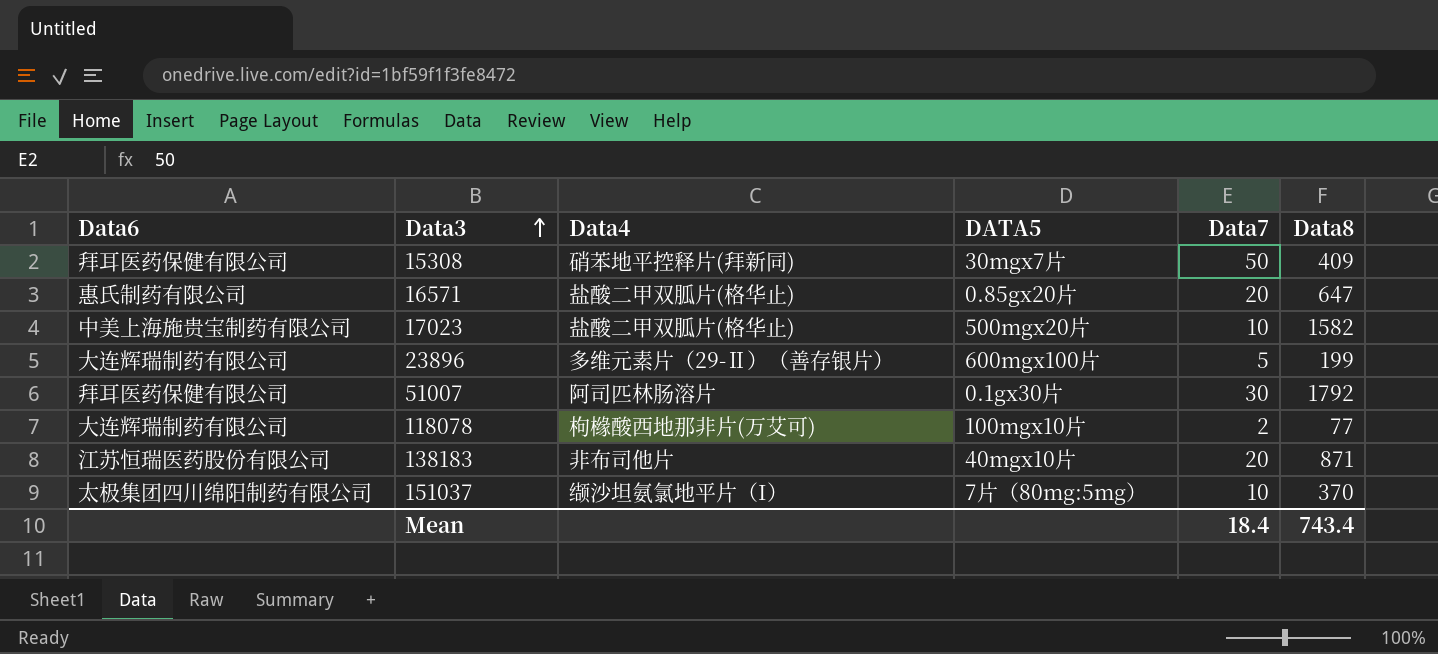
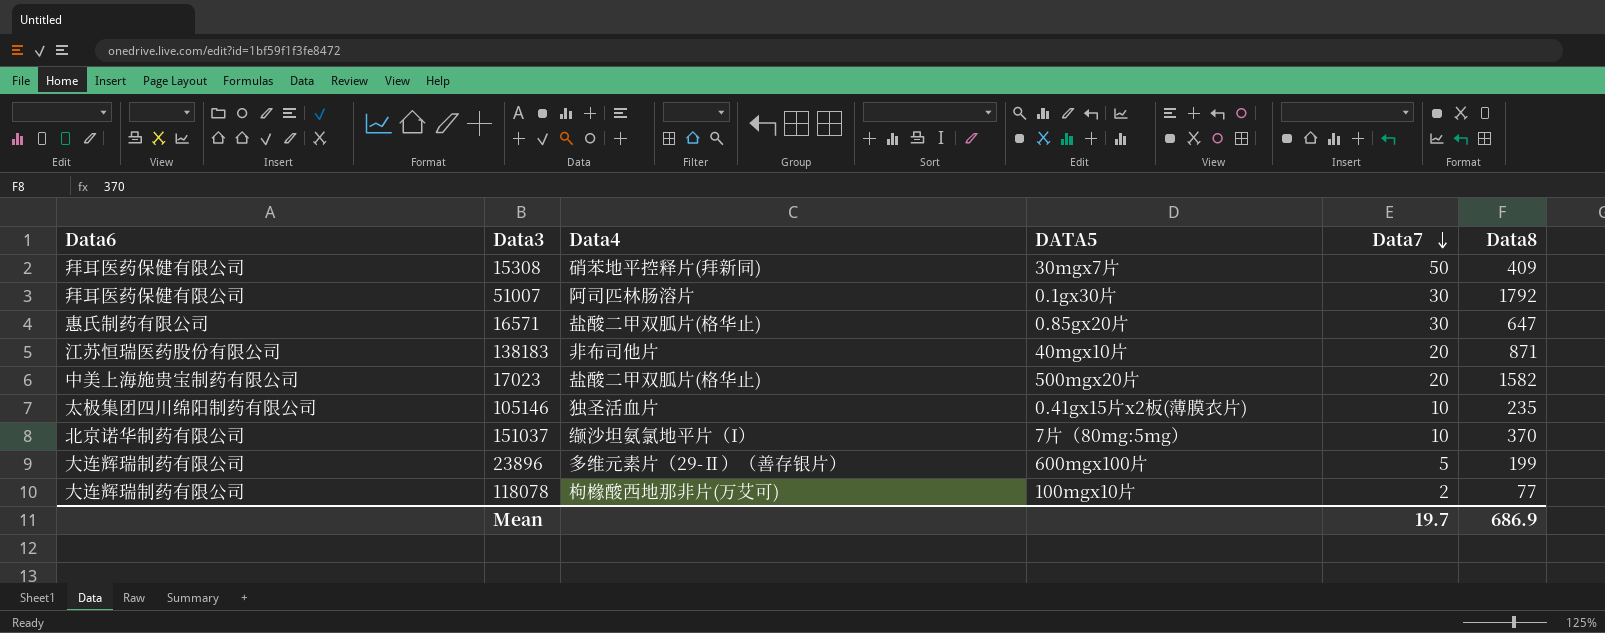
row order: Data3 ascending -> Data7 descending
16571 | Data7: 20 -> 30
17023 | Data7: 10 -> 20
row 105146: none -> 太极集团四川绵阳制药有限公司 | 独圣活血片 | 0.41gx15片x2板(薄膜衣片) | 10 | 235
151037 | Data6: 太极集团四川绵阳制药有限公司 -> 北京诺华制药有限公司
Mean | Data7: 18.4 -> 19.7
Mean | Data8: 743.4 -> 686.9

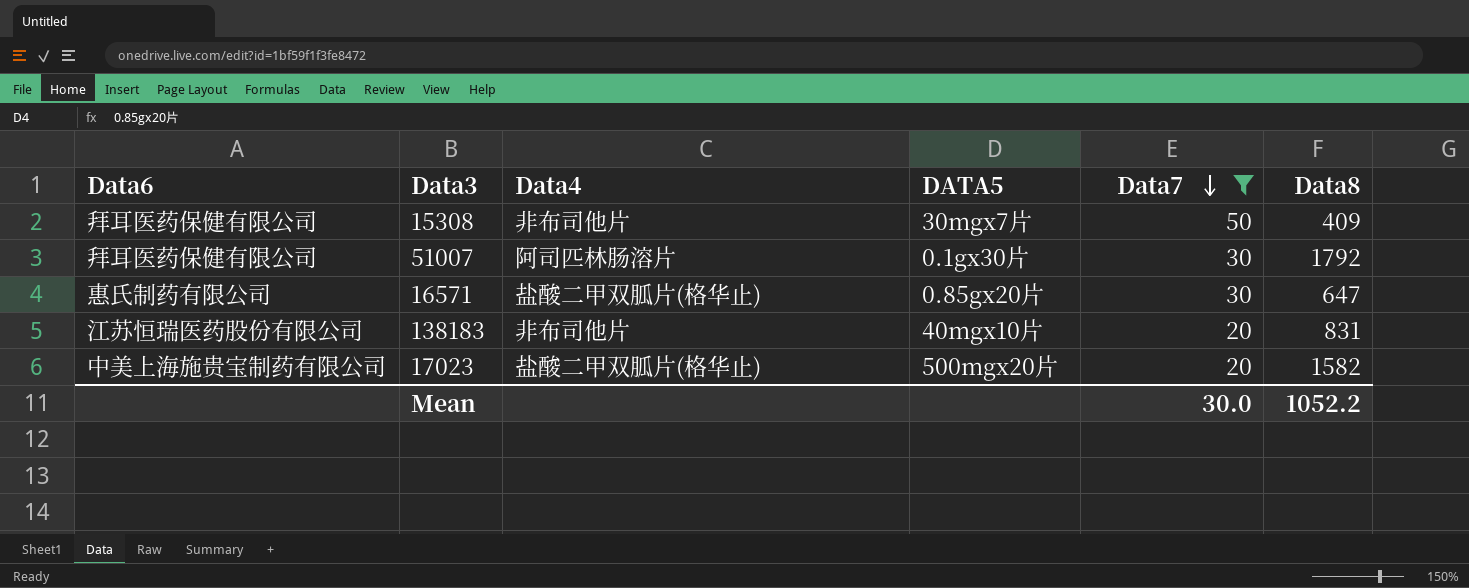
filter: none -> Data7 >= 20
15308 | Data4: 硝苯地平控释片(拜新同) -> 非布司他片
138183 | Data8: 871 -> 831
Mean | Data7: 19.7 -> 30.0
Mean | Data8: 686.9 -> 1052.2

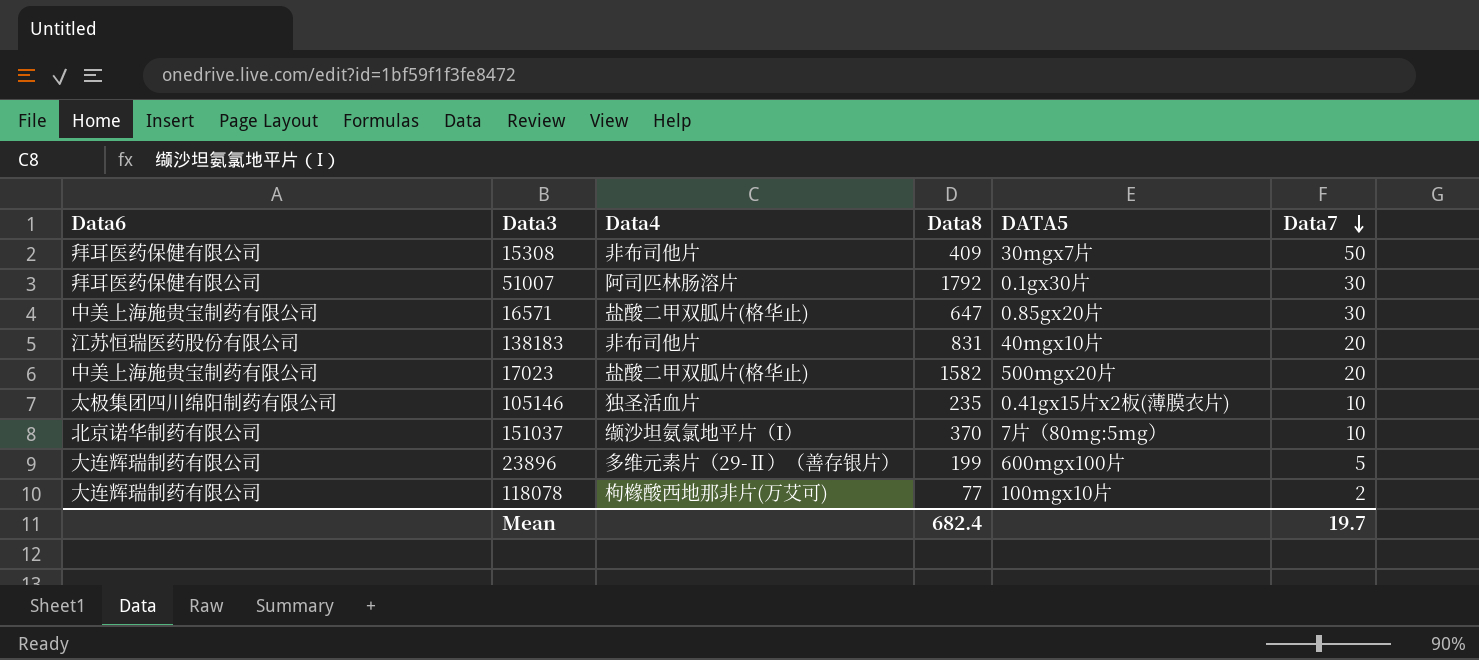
filter: Data7 >= 20 -> none
column Data8 | position: 6 -> 4
16571 | Data6: 惠氏制药有限公司 -> 中美上海施贵宝制药有限公司
Mean | Data8: 1052.2 -> 682.4
Mean | Data7: 30.0 -> 19.7

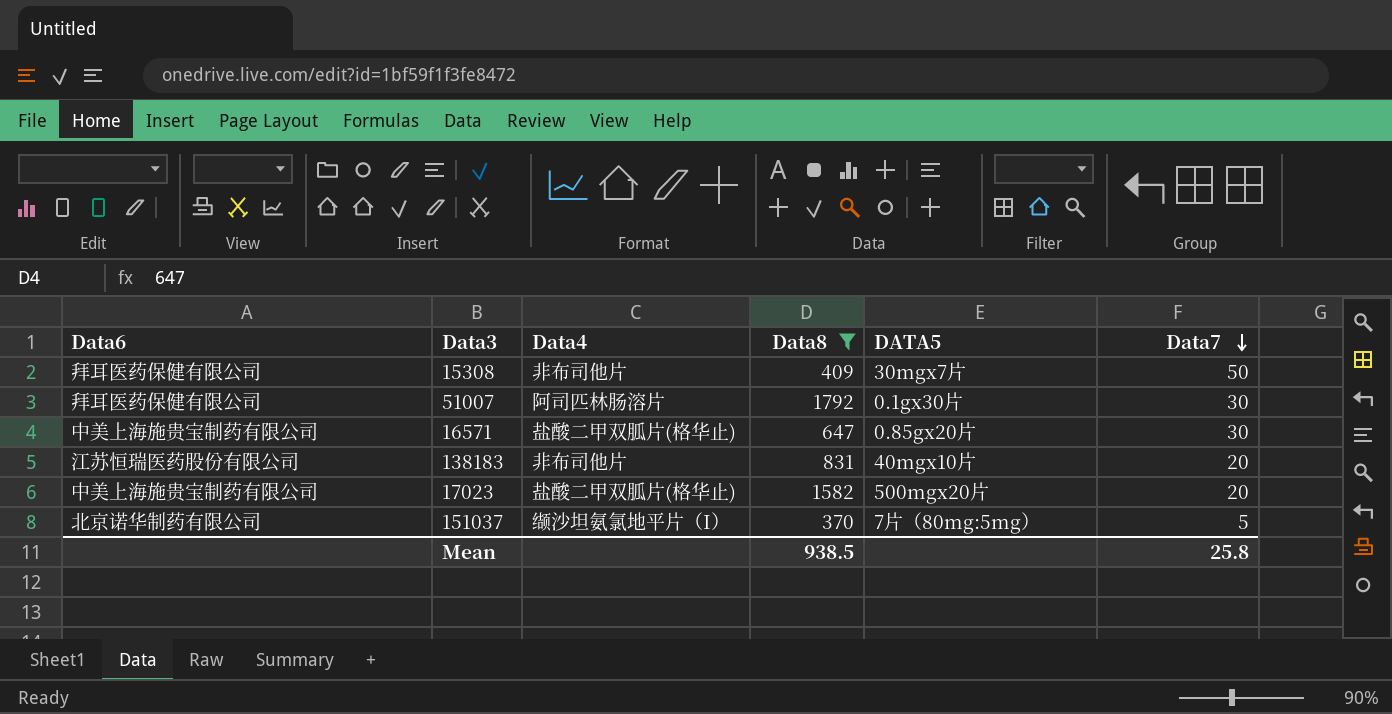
filter: none -> Data8 >= 370
151037 | Data7: 10 -> 5
Mean | Data8: 682.4 -> 938.5
Mean | Data7: 19.7 -> 25.8

